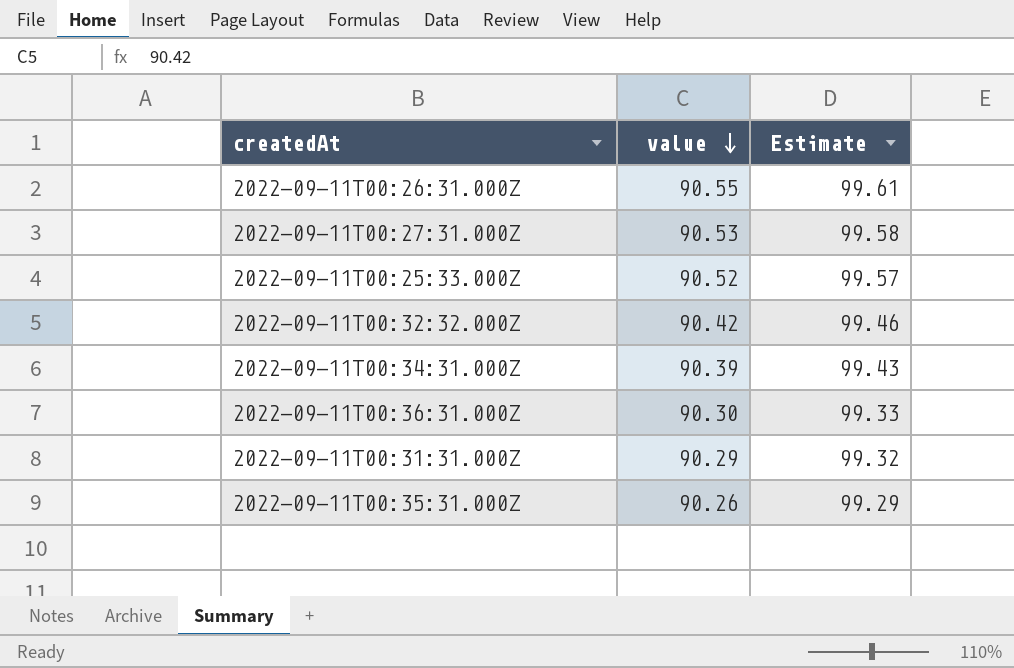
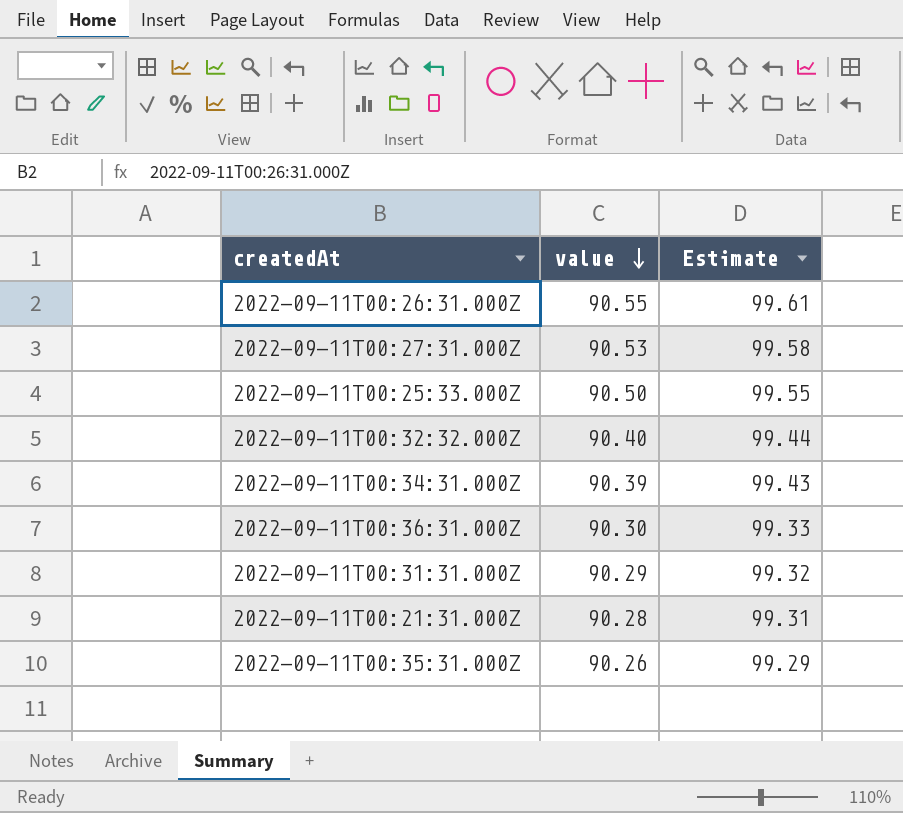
2022-09-11T00:25:33.000Z | value: 90.52 -> 90.50
2022-09-11T00:25:33.000Z | Estimate: 99.57 -> 99.55
2022-09-11T00:32:32.000Z | value: 90.42 -> 90.40
2022-09-11T00:32:32.000Z | Estimate: 99.46 -> 99.44
row 2022-09-11T00:21:31.000Z: none -> 90.28 | 99.31

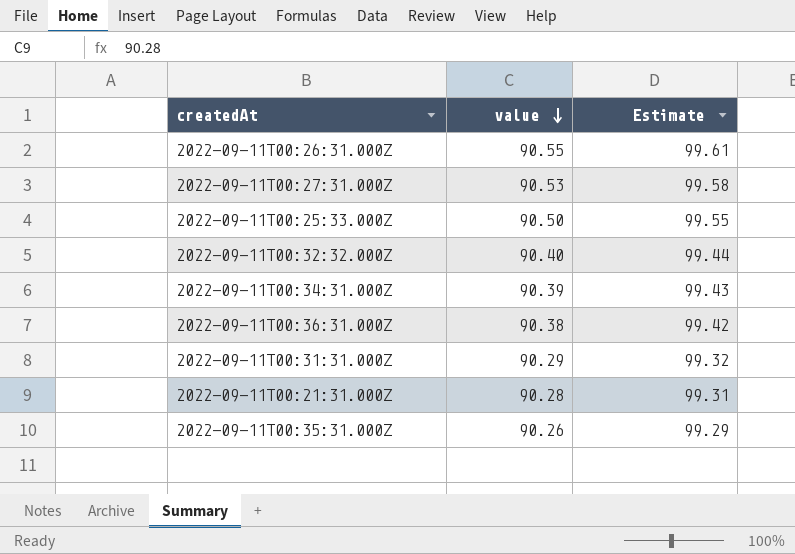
2022-09-11T00:36:31.000Z | value: 90.30 -> 90.38
2022-09-11T00:36:31.000Z | Estimate: 99.33 -> 99.42

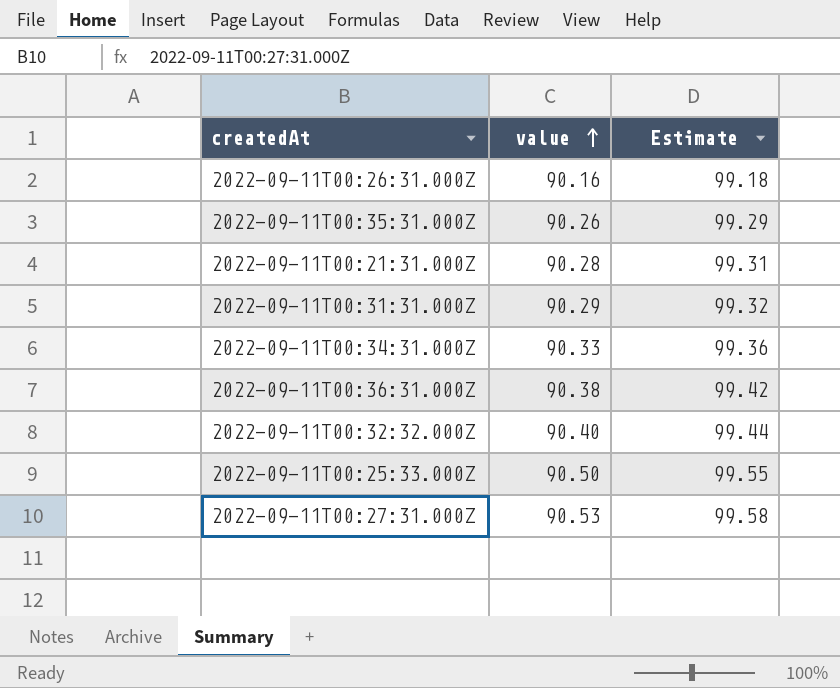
row order: value descending -> value ascending
2022-09-11T00:26:31.000Z | value: 90.55 -> 90.16
2022-09-11T00:26:31.000Z | Estimate: 99.61 -> 99.18
2022-09-11T00:34:31.000Z | value: 90.39 -> 90.33
2022-09-11T00:34:31.000Z | Estimate: 99.43 -> 99.36

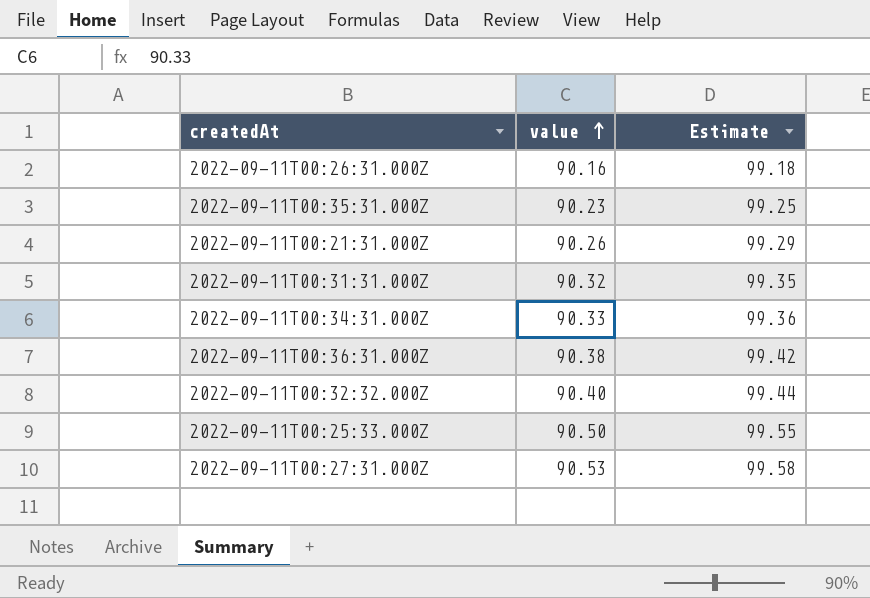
2022-09-11T00:35:31.000Z | value: 90.26 -> 90.23
2022-09-11T00:35:31.000Z | Estimate: 99.29 -> 99.25
2022-09-11T00:21:31.000Z | value: 90.28 -> 90.26
2022-09-11T00:21:31.000Z | Estimate: 99.31 -> 99.29
2022-09-11T00:31:31.000Z | value: 90.29 -> 90.32
2022-09-11T00:31:31.000Z | Estimate: 99.32 -> 99.35

